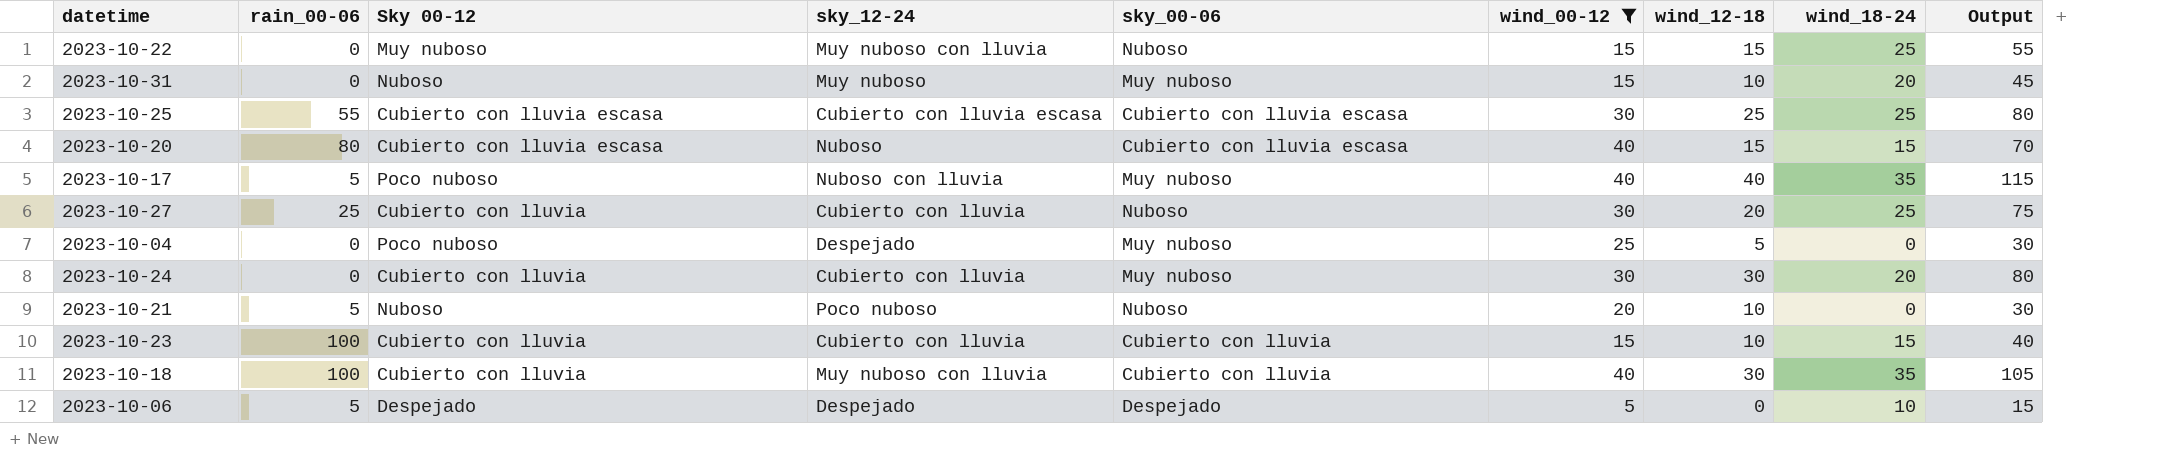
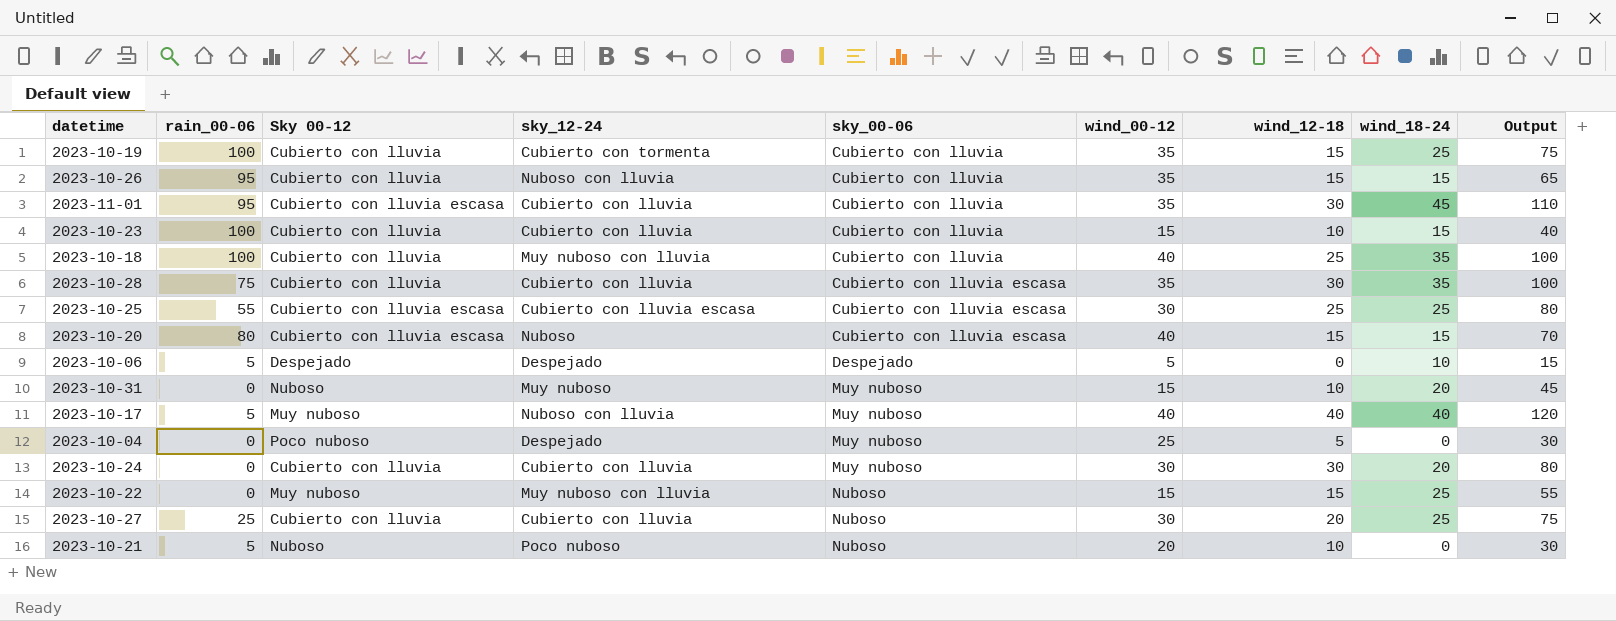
filter: wind_00-12 != 35 -> none
row order: none -> sky_00-06 ascending
2023-10-18 | wind_12-18: 30 -> 25
2023-10-18 | Output: 105 -> 100
2023-10-17 | Sky 00-12: Poco nuboso -> Muy nuboso
2023-10-17 | wind_18-24: 35 -> 40
2023-10-17 | Output: 115 -> 120

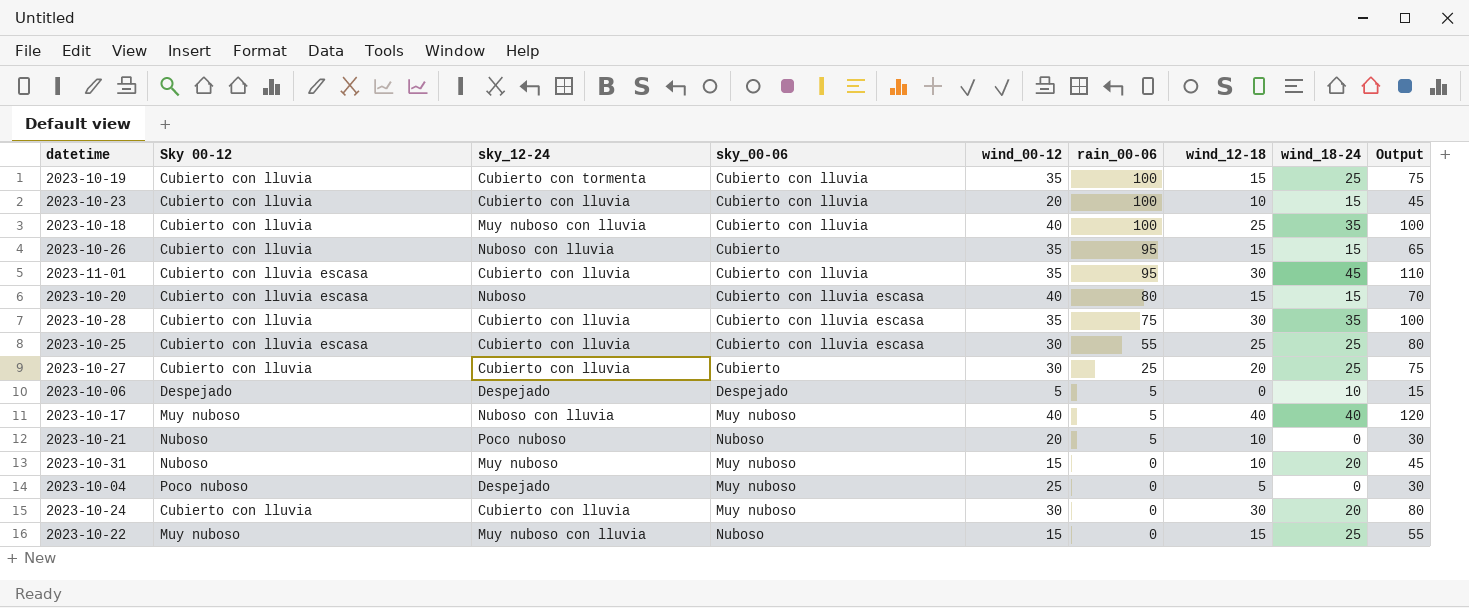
row order: sky_00-06 ascending -> rain_00-06 descending
column rain_00-06 | position: 2 -> 6
2023-10-23 | wind_00-12: 15 -> 20
2023-10-23 | Output: 40 -> 45
2023-10-26 | sky_00-06: Cubierto con lluvia -> Cubierto
2023-10-25 | sky_12-24: Cubierto con lluvia escasa -> Cubierto con lluvia
2023-10-27 | sky_00-06: Nuboso -> Cubierto

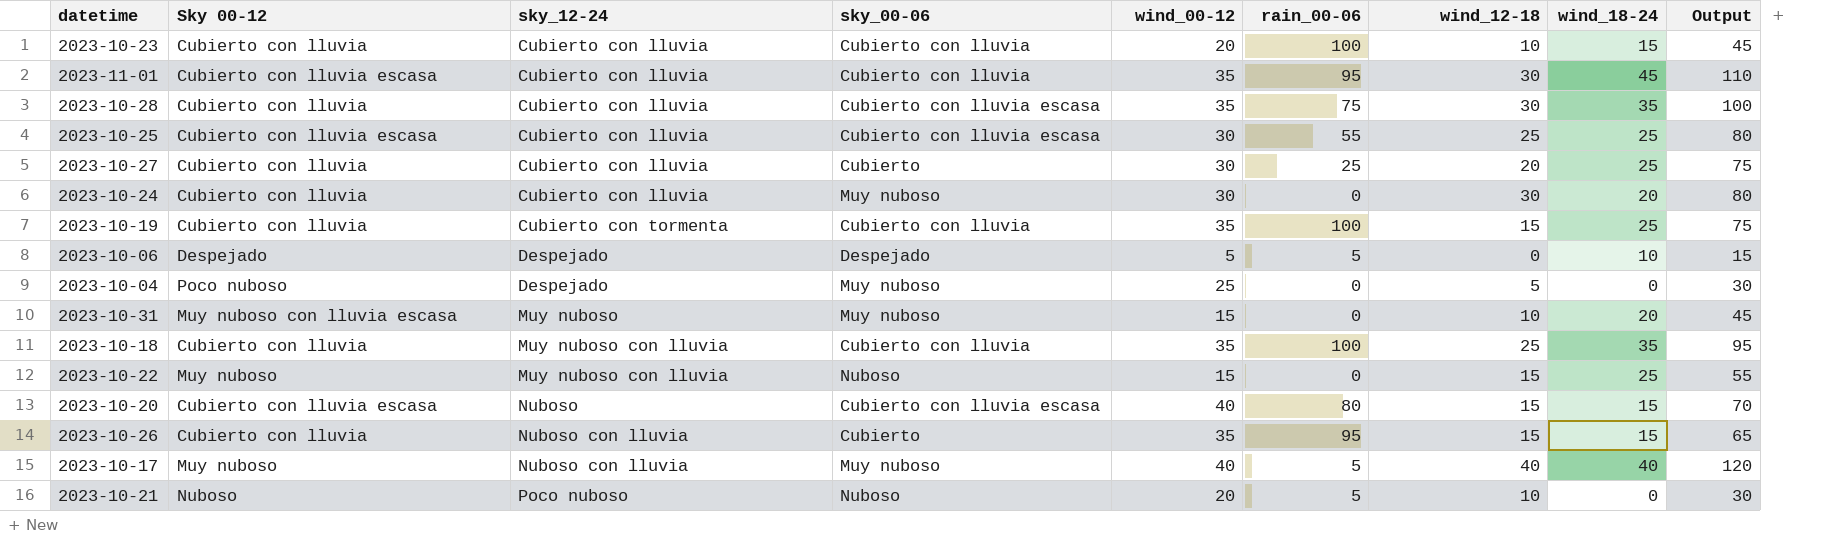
row order: rain_00-06 descending -> sky_12-24 ascending
2023-10-31 | Sky 00-12: Nuboso -> Muy nuboso con lluvia escasa
2023-10-18 | wind_00-12: 40 -> 35
2023-10-18 | Output: 100 -> 95

